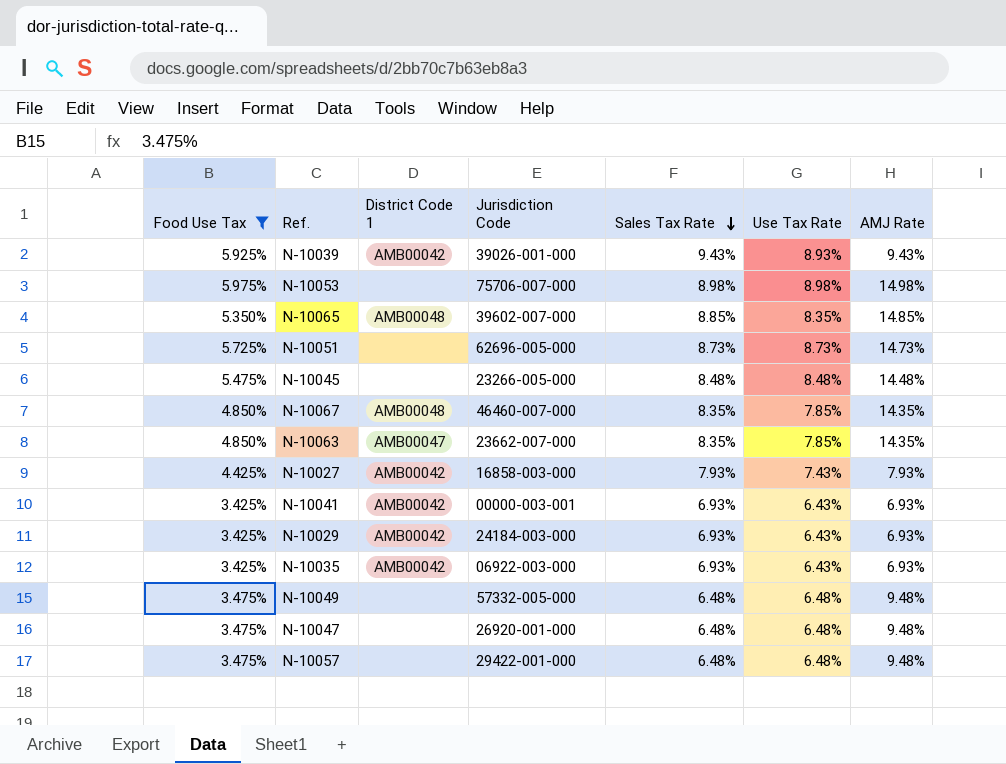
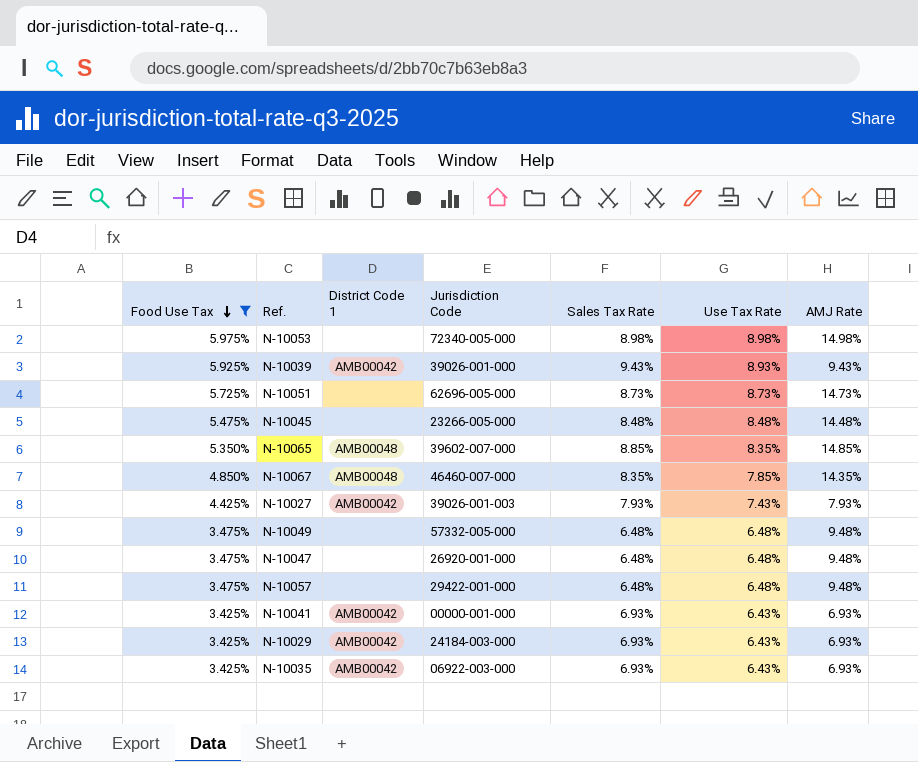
row order: Sales Tax Rate descending -> Food Use Tax descending
row N-10063: 4.850% | AMB00047 | 23662-007-000 | 8.35% | 7.85% | 14.35% -> none
N-10053 | Jurisdiction Code: 75706-007-000 -> 72340-005-000
N-10027 | Jurisdiction Code: 16858-003-000 -> 39026-001-003
N-10041 | Jurisdiction Code: 00000-003-001 -> 00000-001-000

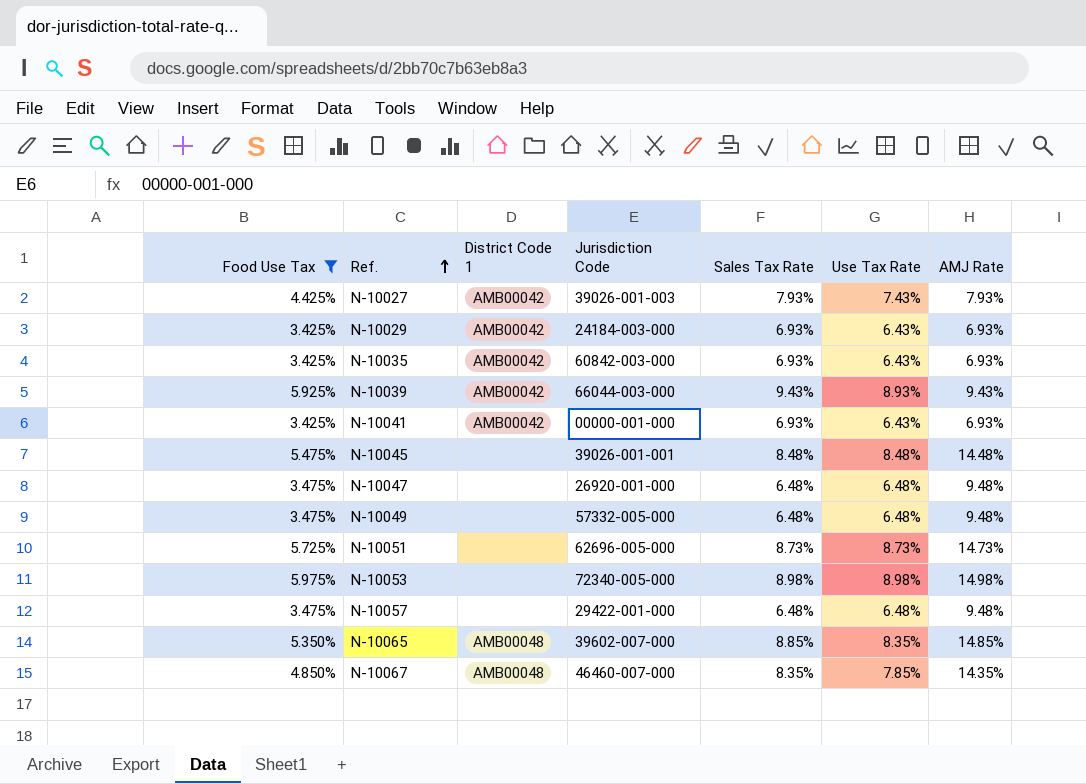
row order: Food Use Tax descending -> Ref. ascending
N-10035 | Jurisdiction Code: 06922-003-000 -> 60842-003-000
N-10039 | Jurisdiction Code: 39026-001-000 -> 66044-003-000
N-10045 | Jurisdiction Code: 23266-005-000 -> 39026-001-001

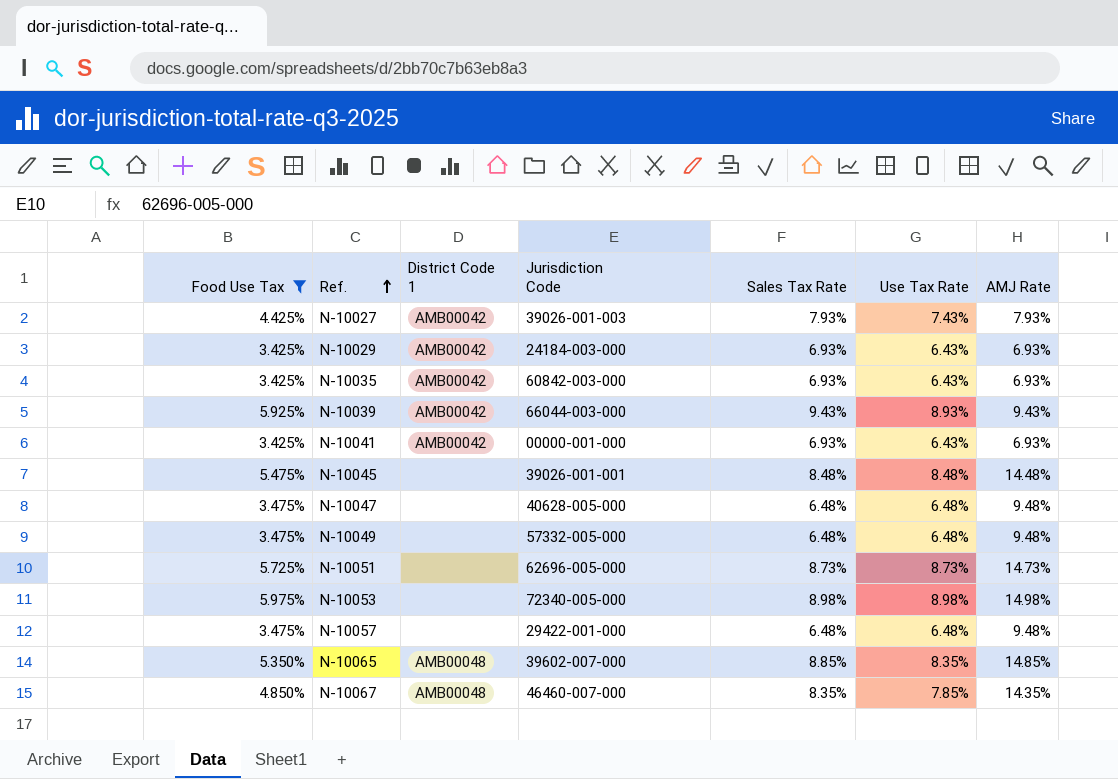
N-10047 | Jurisdiction Code: 26920-001-000 -> 40628-005-000

